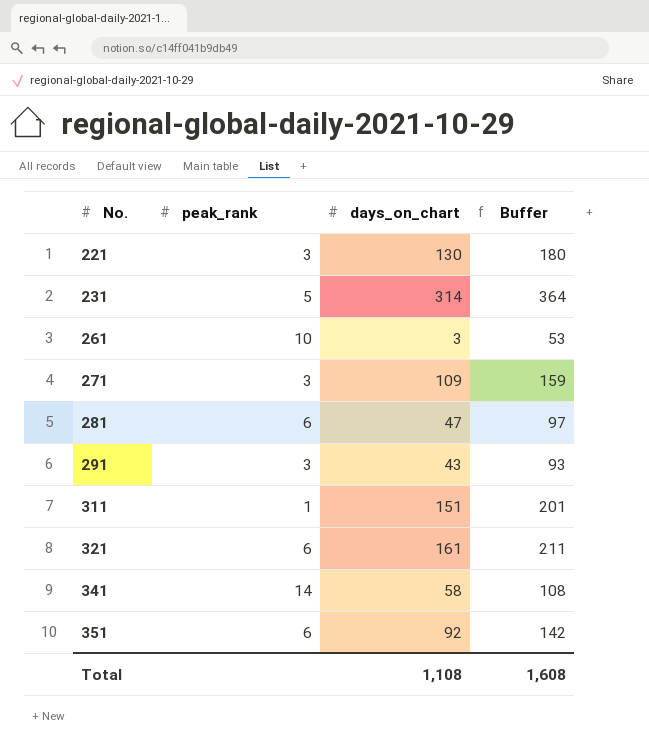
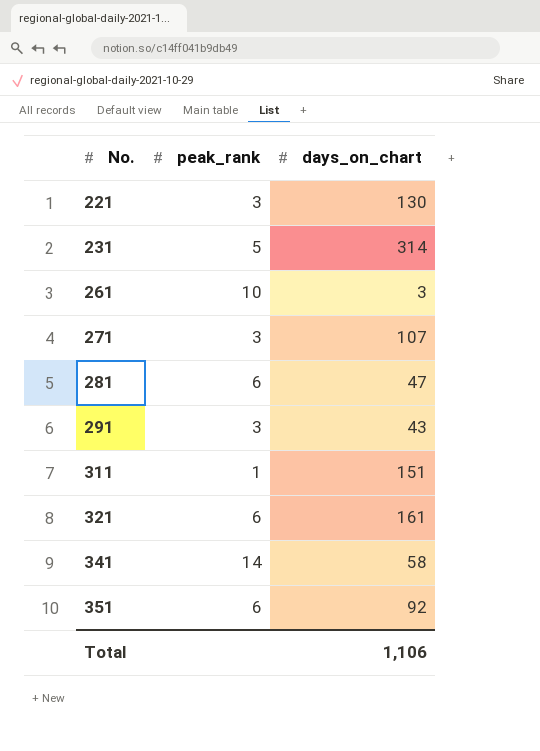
column Buffer | formula: [days_on_chart] + 50 -> none
271 | days_on_chart: 109 -> 107
Total | days_on_chart: 1,108 -> 1,106

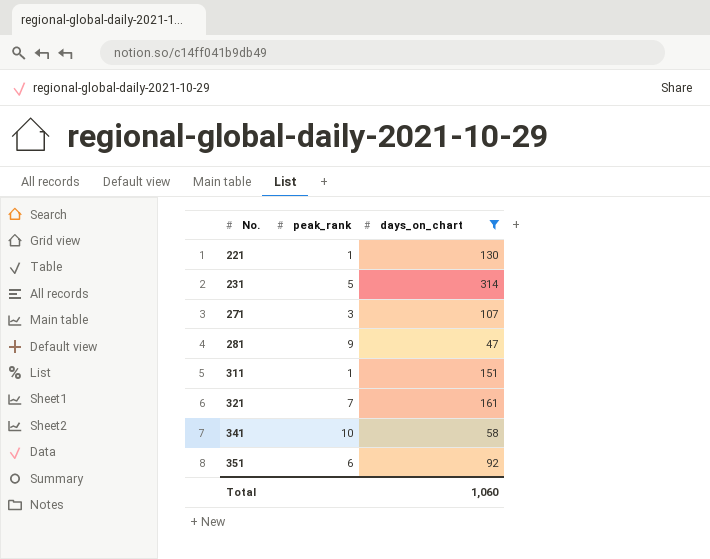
filter: none -> days_on_chart >= 47
221 | peak_rank: 3 -> 1
281 | peak_rank: 6 -> 9
321 | peak_rank: 6 -> 7
341 | peak_rank: 14 -> 10
Total | days_on_chart: 1,106 -> 1,060

